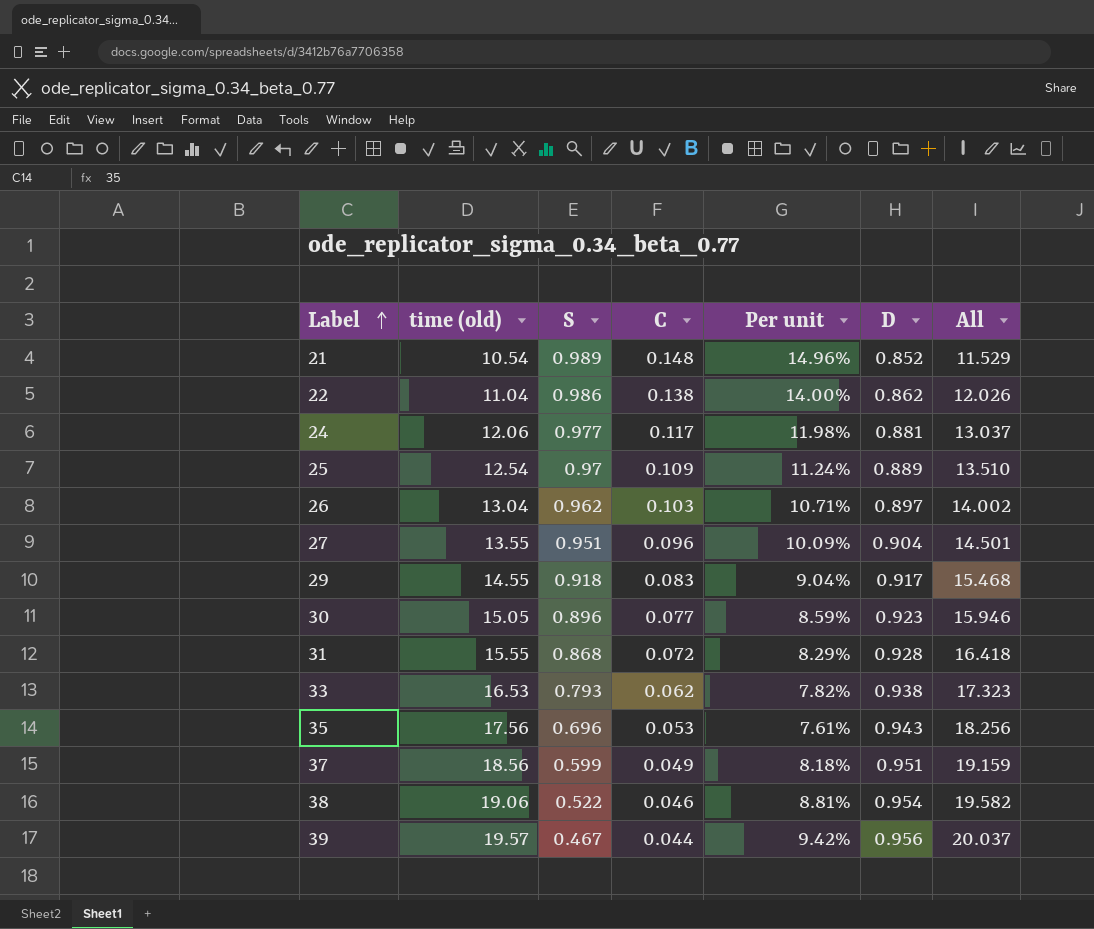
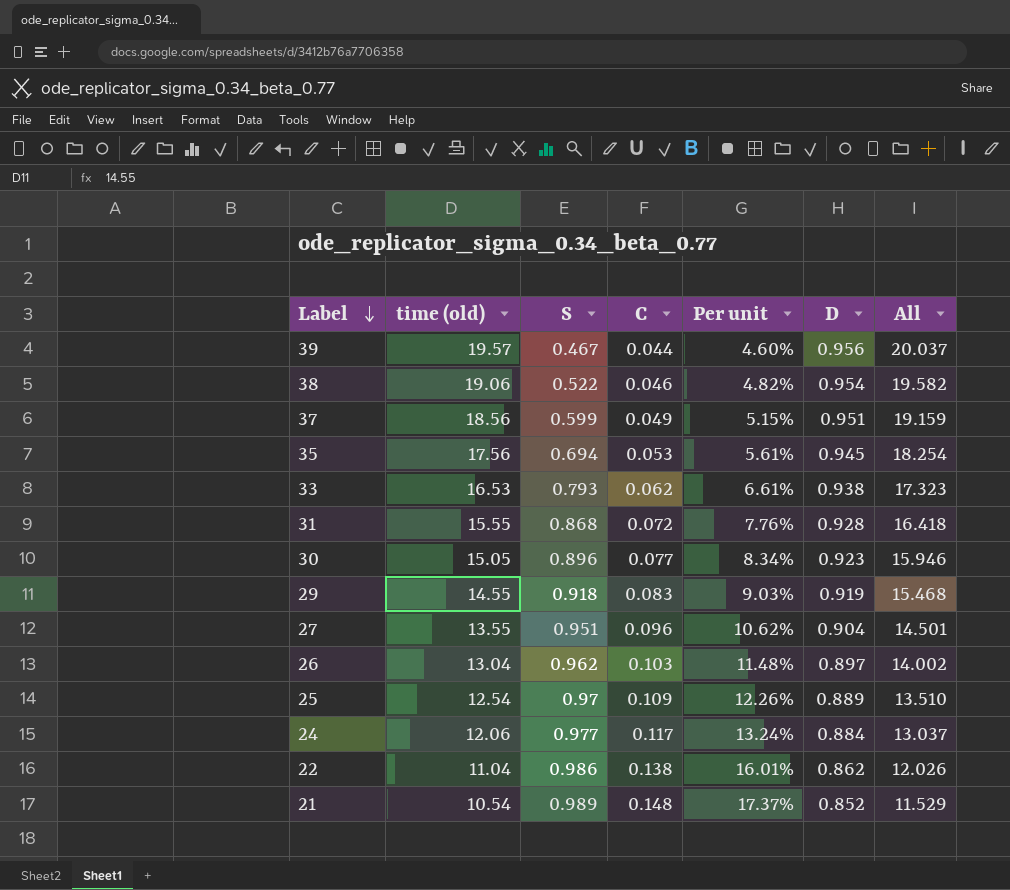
row order: Label ascending -> Label descending
column Per unit | formula: [C] / [S] -> [C] / [D]
35 | S: 0.696 -> 0.694
35 | D: 0.943 -> 0.945
35 | All: 18.256 -> 18.254
29 | D: 0.917 -> 0.919
24 | D: 0.881 -> 0.884

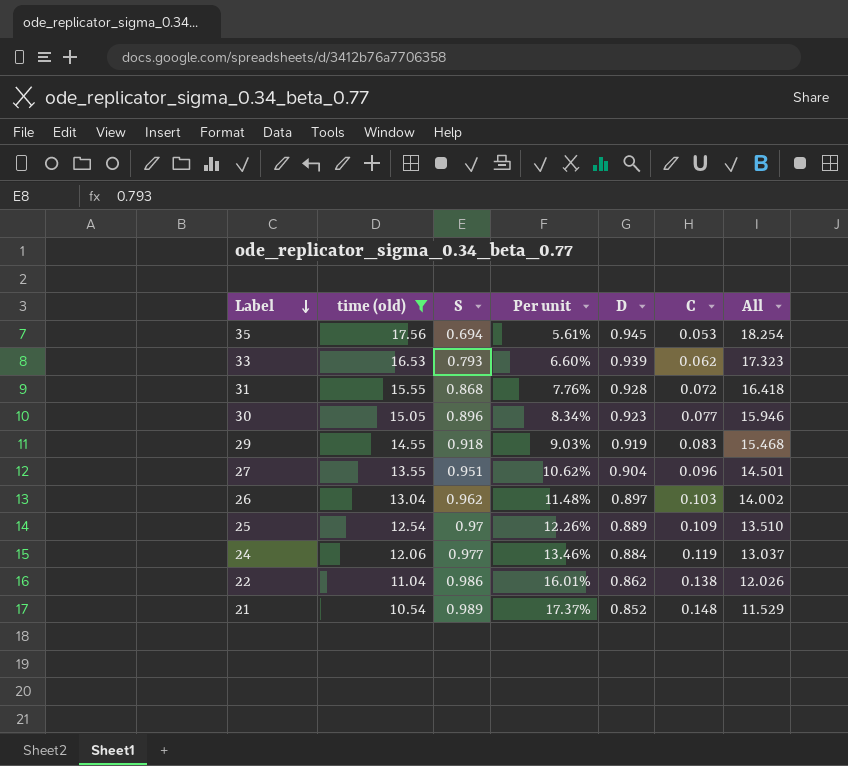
filter: none -> time (old) <= 17.56
column C | position: 4 -> 6
33 | Per unit: 6.61% -> 6.60%
33 | D: 0.938 -> 0.939
24 | Per unit: 13.24% -> 13.46%
24 | C: 0.117 -> 0.119

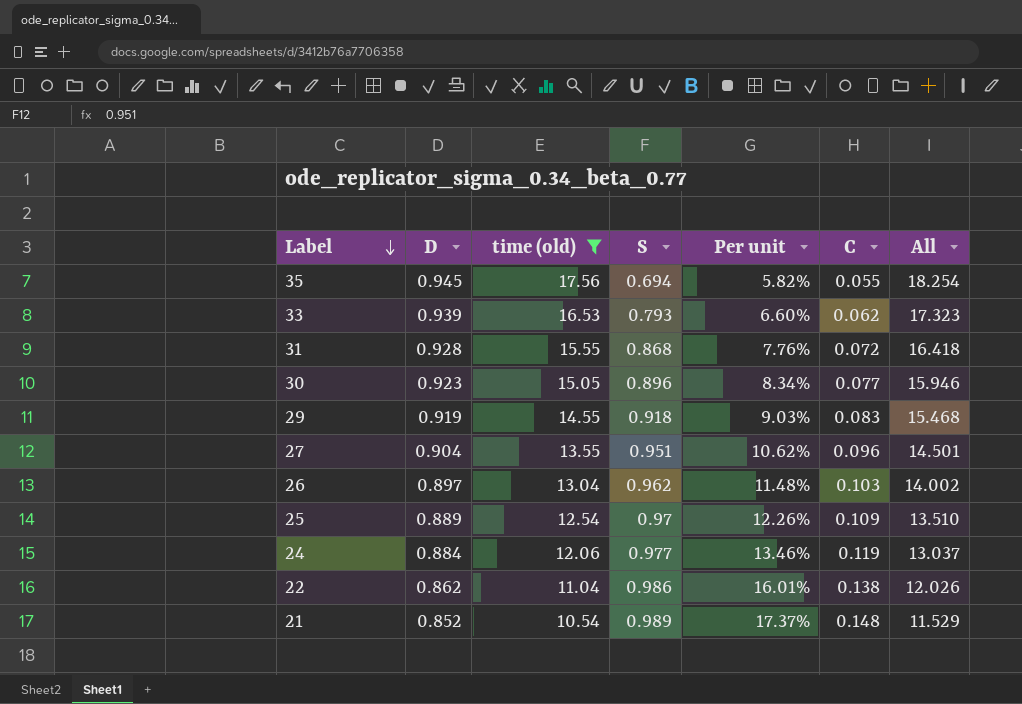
column D | position: 5 -> 2
35 | Per unit: 5.61% -> 5.82%
35 | C: 0.053 -> 0.055

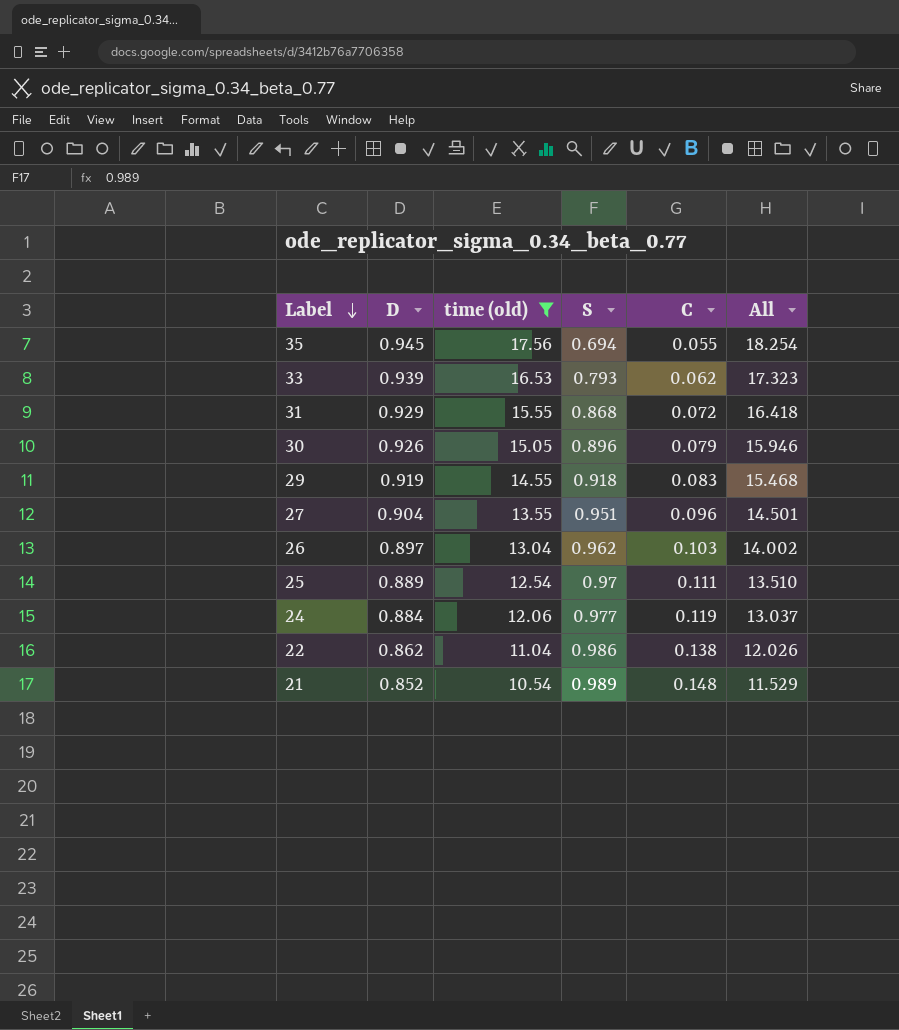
column Per unit | formula: [C] / [D] -> none
31 | D: 0.928 -> 0.929
30 | D: 0.923 -> 0.926
30 | C: 0.077 -> 0.079
25 | C: 0.109 -> 0.111

